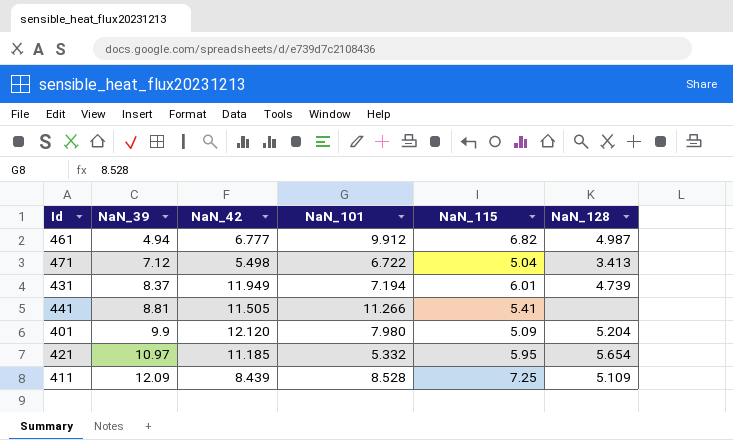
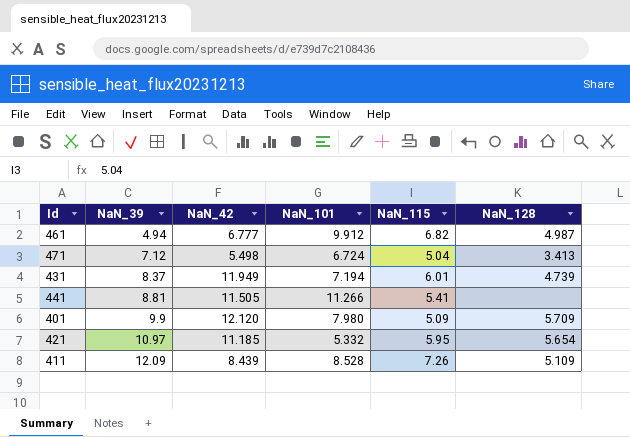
471 | NaN_101: 6.722 -> 6.724
401 | NaN_128: 5.204 -> 5.709
411 | NaN_115: 7.25 -> 7.26

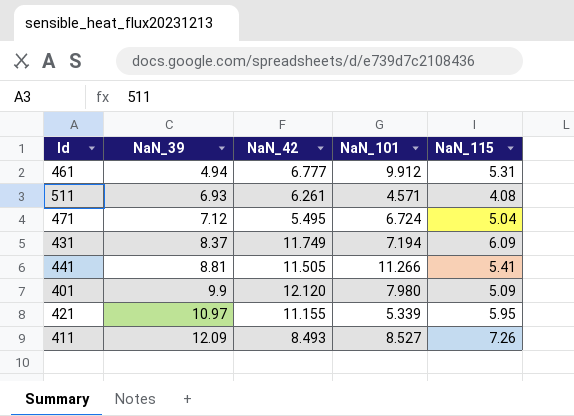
column NaN_128 | position: 6 -> none
461 | NaN_115: 6.82 -> 5.31
row 511: none -> 6.93 | 6.261 | 4.571 | 4.08
471 | NaN_42: 5.498 -> 5.495
431 | NaN_42: 11.949 -> 11.749
431 | NaN_115: 6.01 -> 6.09
421 | NaN_42: 11.185 -> 11.155
421 | NaN_101: 5.332 -> 5.339
411 | NaN_42: 8.439 -> 8.493
411 | NaN_101: 8.528 -> 8.527

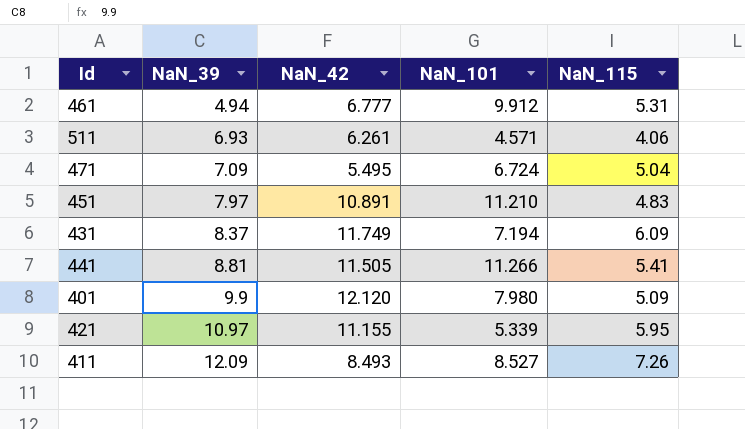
511 | NaN_115: 4.08 -> 4.06
471 | NaN_39: 7.12 -> 7.09
row 451: none -> 7.97 | 10.891 | 11.210 | 4.83

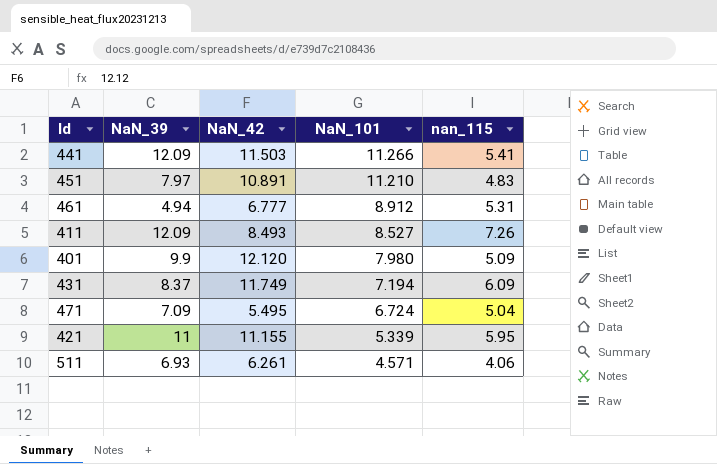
row order: NaN_39 ascending -> NaN_101 descending
column name: NaN_115 -> nan_115
441 | NaN_39: 8.81 -> 12.09
441 | NaN_42: 11.505 -> 11.503
461 | NaN_101: 9.912 -> 8.912
421 | NaN_39: 10.97 -> 11

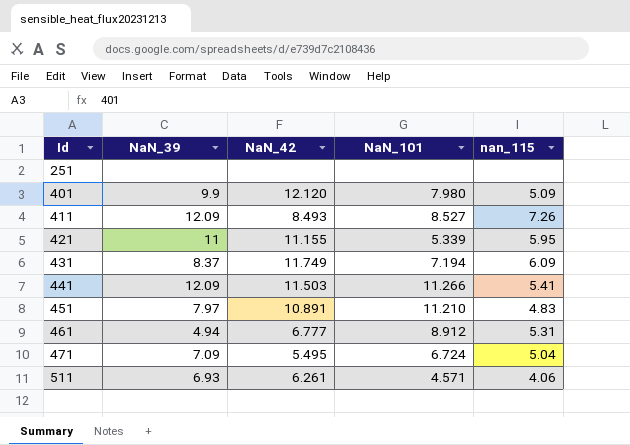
row order: NaN_101 descending -> Id ascending
row 251: none -> none | none | none | none

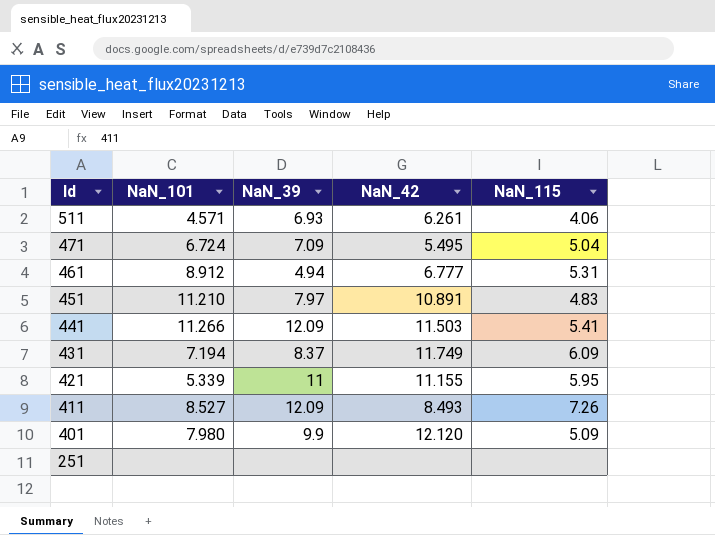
row order: Id ascending -> Id descending
column NaN_101 | position: 4 -> 2
column name: nan_115 -> NaN_115

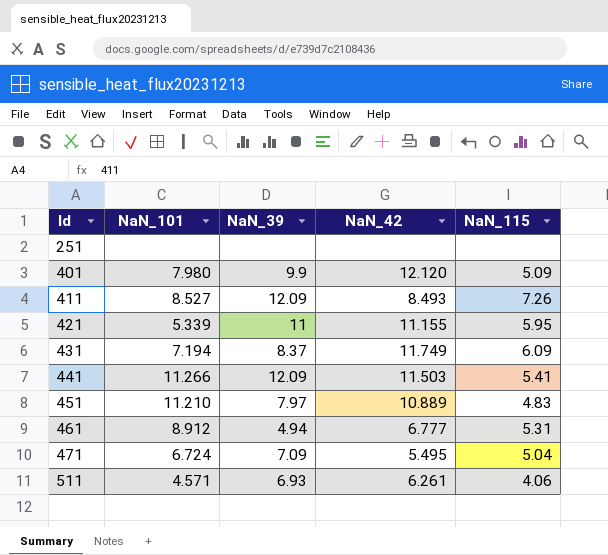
row order: Id descending -> Id ascending
451 | NaN_42: 10.891 -> 10.889

